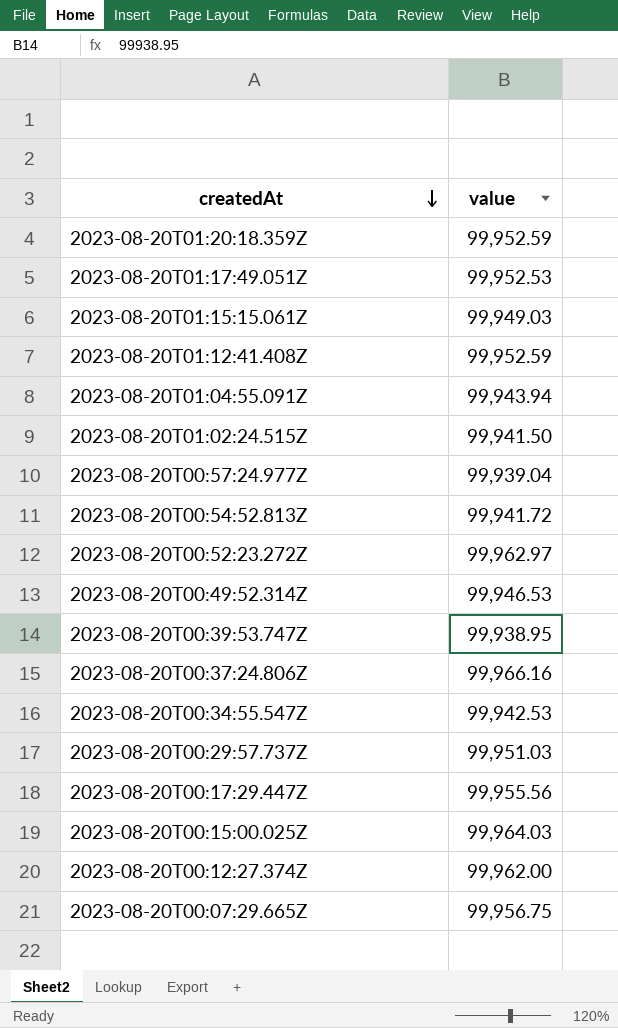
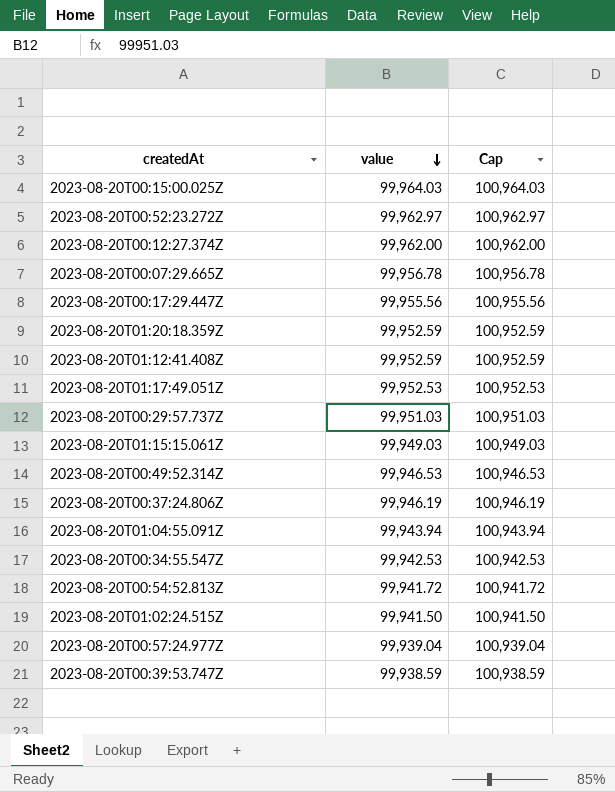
row order: createdAt descending -> value descending
column Cap | formula: none -> [value] + 1000
2023-08-20T00:07:29.665Z | value: 99,956.75 -> 99,956.78
2023-08-20T00:37:24.806Z | value: 99,966.16 -> 99,946.19
2023-08-20T00:39:53.747Z | value: 99,938.95 -> 99,938.59

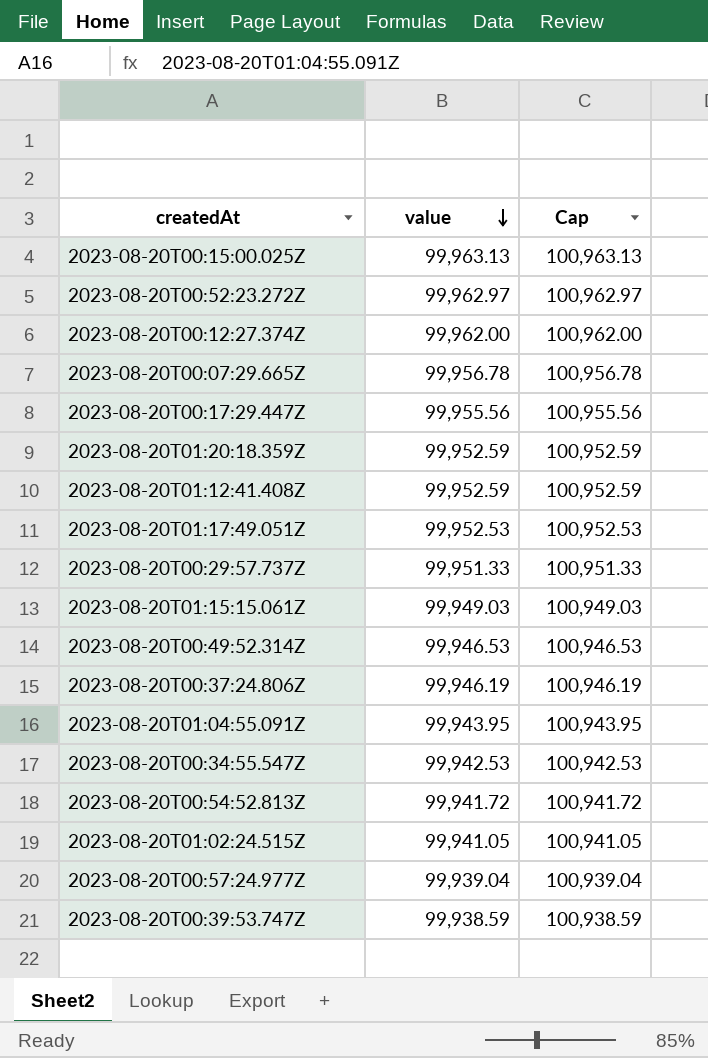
2023-08-20T00:15:00.025Z | value: 99,964.03 -> 99,963.13
2023-08-20T00:15:00.025Z | Cap: 100,964.03 -> 100,963.13
2023-08-20T00:29:57.737Z | value: 99,951.03 -> 99,951.33
2023-08-20T00:29:57.737Z | Cap: 100,951.03 -> 100,951.33
2023-08-20T01:04:55.091Z | value: 99,943.94 -> 99,943.95
2023-08-20T01:04:55.091Z | Cap: 100,943.94 -> 100,943.95
2023-08-20T01:02:24.515Z | value: 99,941.50 -> 99,941.05
2023-08-20T01:02:24.515Z | Cap: 100,941.50 -> 100,941.05

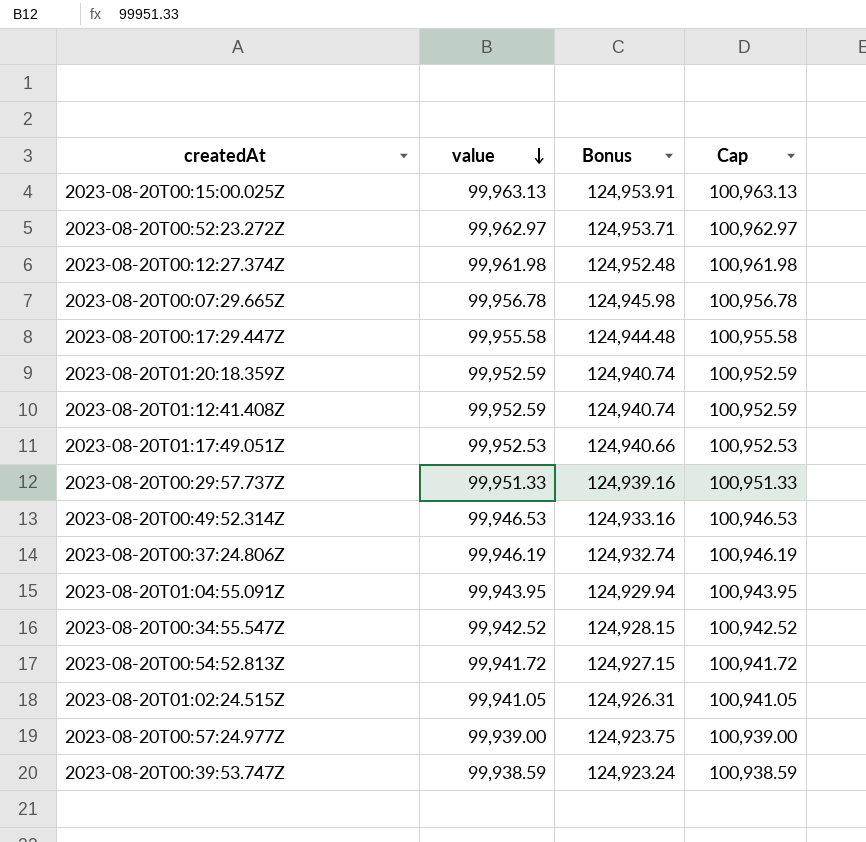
column Bonus | formula: none -> [value] * 1.25
row 2023-08-20T01:15:15.061Z: 99,949.03 | 100,949.03 -> none
2023-08-20T00:12:27.374Z | value: 99,962.00 -> 99,961.98
2023-08-20T00:12:27.374Z | Cap: 100,962.00 -> 100,961.98
2023-08-20T00:17:29.447Z | value: 99,955.56 -> 99,955.58
2023-08-20T00:17:29.447Z | Cap: 100,955.56 -> 100,955.58
2023-08-20T00:34:55.547Z | value: 99,942.53 -> 99,942.52
2023-08-20T00:34:55.547Z | Cap: 100,942.53 -> 100,942.52
2023-08-20T00:57:24.977Z | value: 99,939.04 -> 99,939.00
2023-08-20T00:57:24.977Z | Cap: 100,939.04 -> 100,939.00

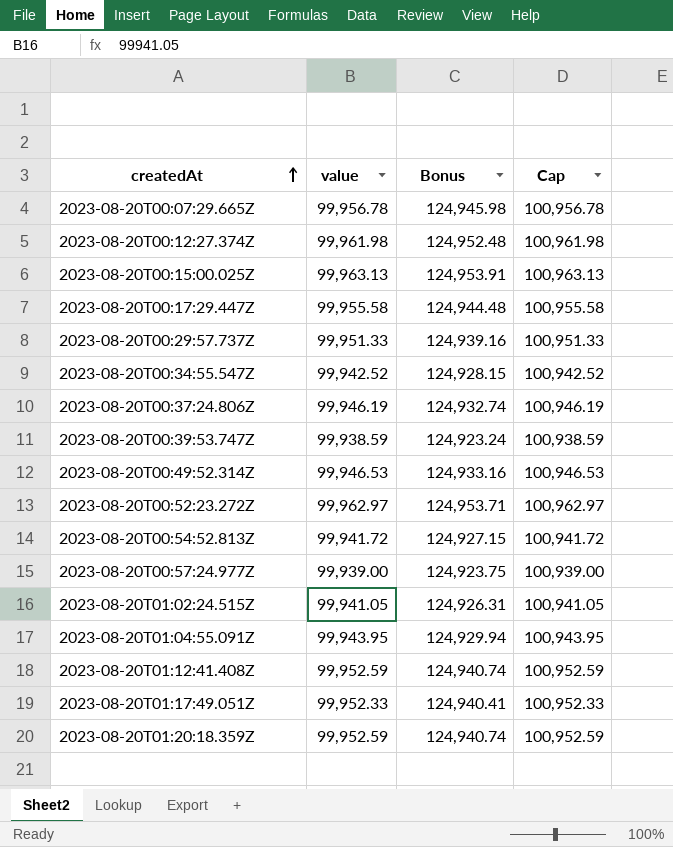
row order: value descending -> createdAt ascending
2023-08-20T01:17:49.051Z | value: 99,952.53 -> 99,952.33
2023-08-20T01:17:49.051Z | Bonus: 124,940.66 -> 124,940.41
2023-08-20T01:17:49.051Z | Cap: 100,952.53 -> 100,952.33

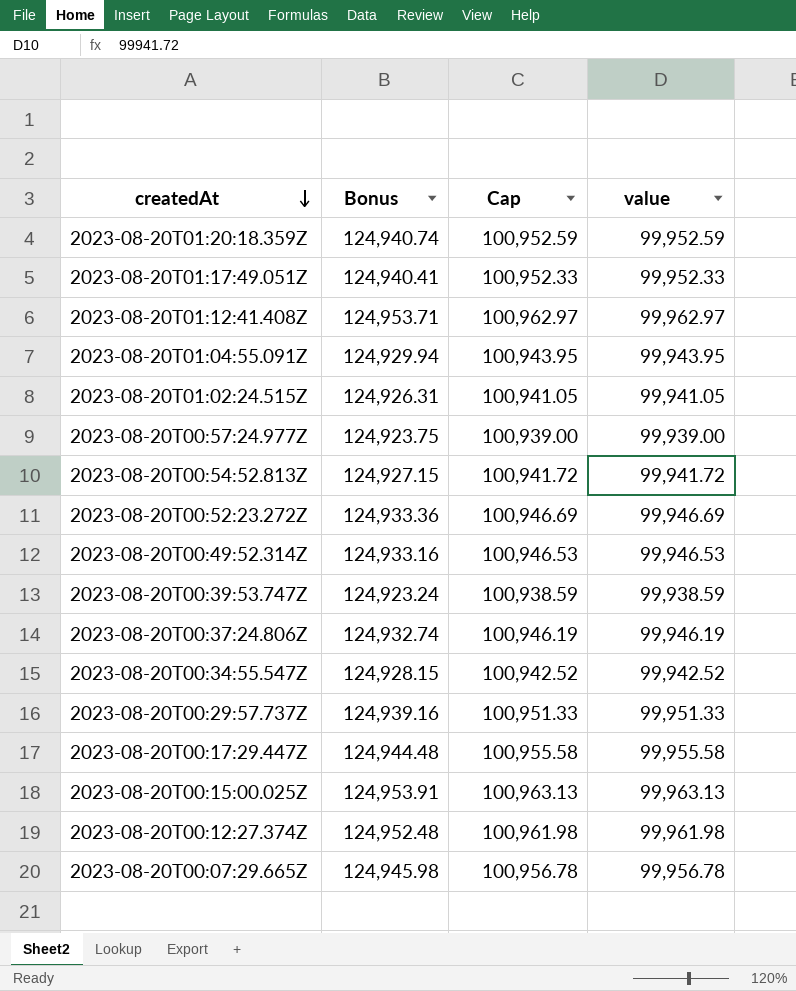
row order: createdAt ascending -> createdAt descending
column value | position: 2 -> 4
2023-08-20T01:12:41.408Z | Bonus: 124,940.74 -> 124,953.71
2023-08-20T01:12:41.408Z | Cap: 100,952.59 -> 100,962.97
2023-08-20T01:12:41.408Z | value: 99,952.59 -> 99,962.97
2023-08-20T00:52:23.272Z | Bonus: 124,953.71 -> 124,933.36
2023-08-20T00:52:23.272Z | Cap: 100,962.97 -> 100,946.69
2023-08-20T00:52:23.272Z | value: 99,962.97 -> 99,946.69

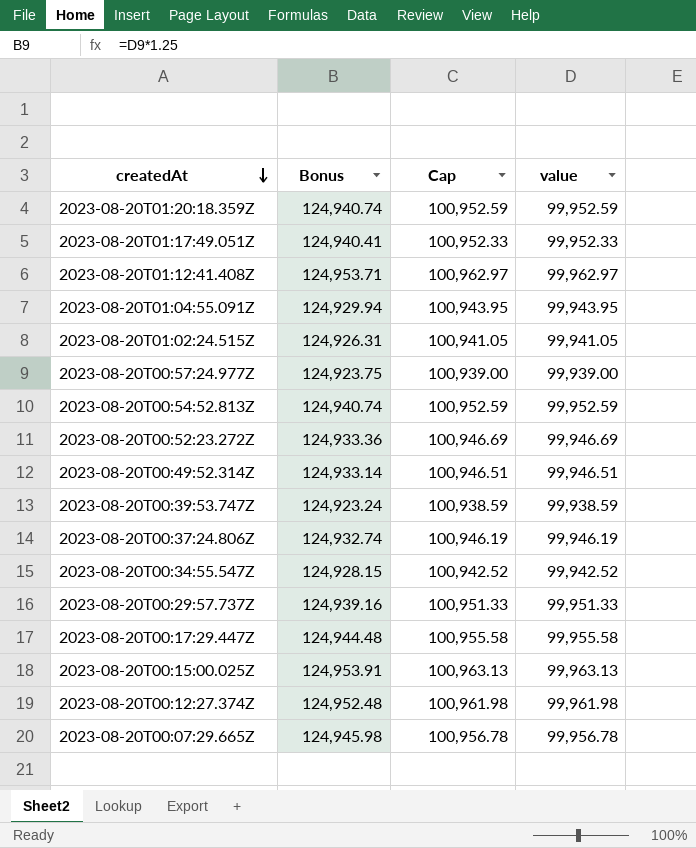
2023-08-20T00:54:52.813Z | Bonus: 124,927.15 -> 124,940.74
2023-08-20T00:54:52.813Z | Cap: 100,941.72 -> 100,952.59
2023-08-20T00:54:52.813Z | value: 99,941.72 -> 99,952.59
2023-08-20T00:49:52.314Z | Bonus: 124,933.16 -> 124,933.14
2023-08-20T00:49:52.314Z | Cap: 100,946.53 -> 100,946.51
2023-08-20T00:49:52.314Z | value: 99,946.53 -> 99,946.51

